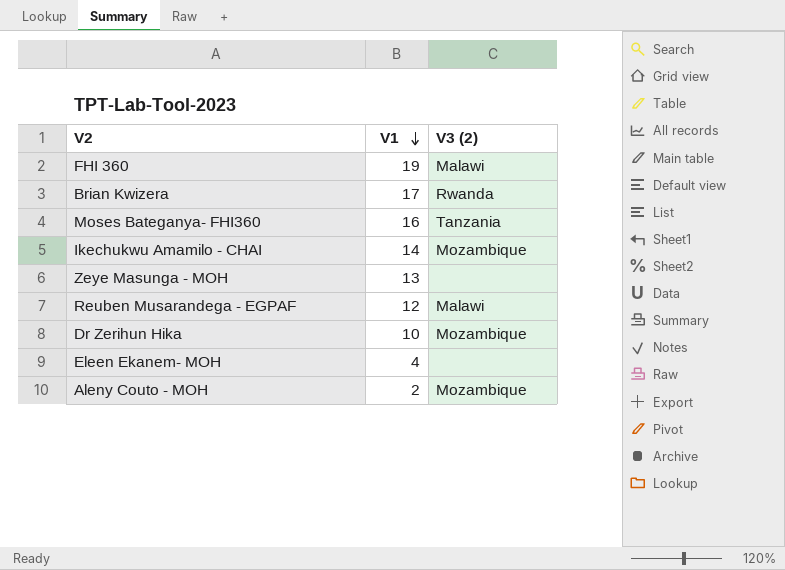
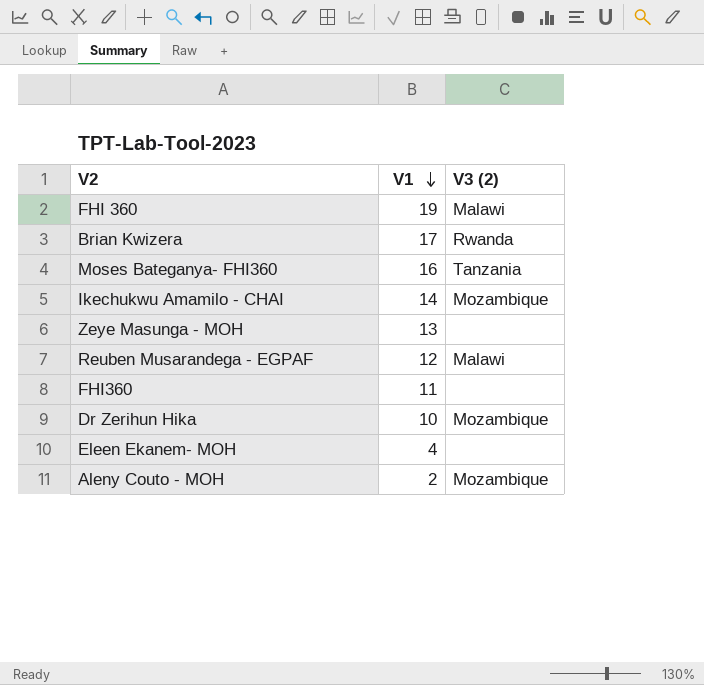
row FHI360: none -> 11 | none

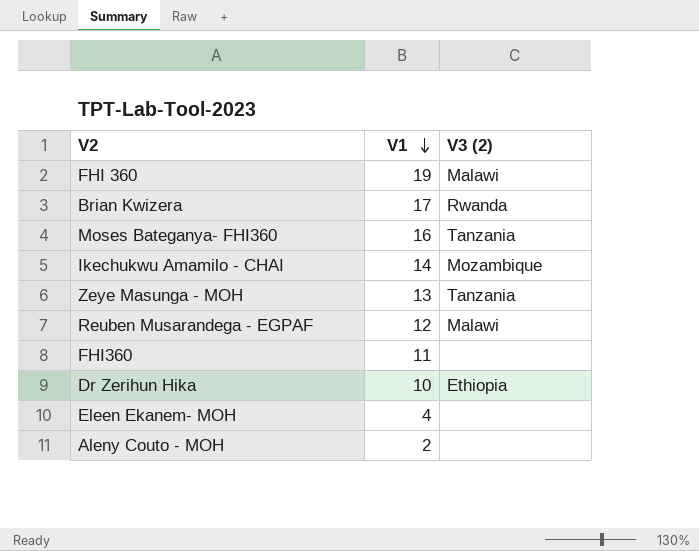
Zeye Masunga - MOH | V3 (2): none -> Tanzania
Dr Zerihun Hika | V3 (2): Mozambique -> Ethiopia
Aleny Couto - MOH | V3 (2): Mozambique -> none

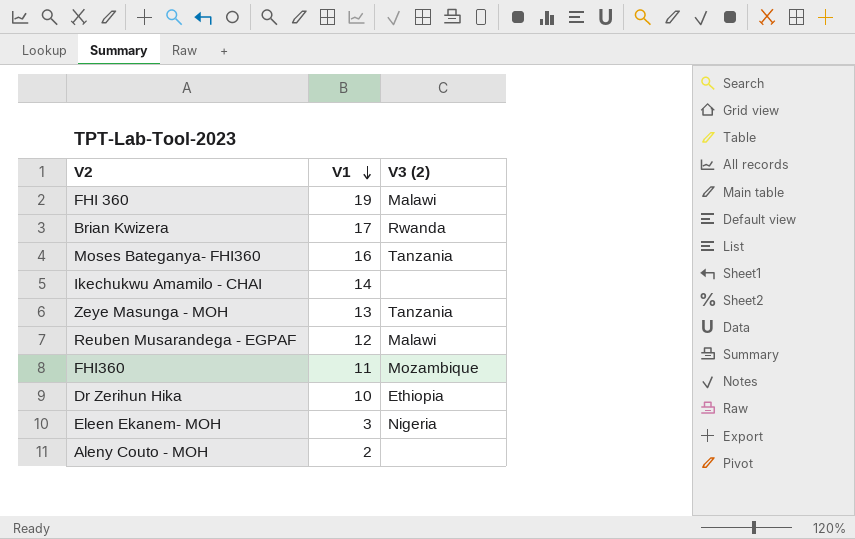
Ikechukwu Amamilo - CHAI | V3 (2): Mozambique -> none
FHI360 | V3 (2): none -> Mozambique
Eleen Ekanem- MOH | V1: 4 -> 3
Eleen Ekanem- MOH | V3 (2): none -> Nigeria

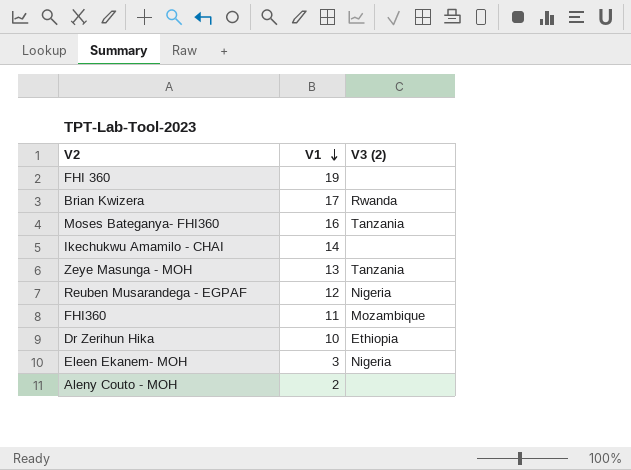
FHI 360 | V3 (2): Malawi -> none
Reuben Musarandega - EGPAF | V3 (2): Malawi -> Nigeria

